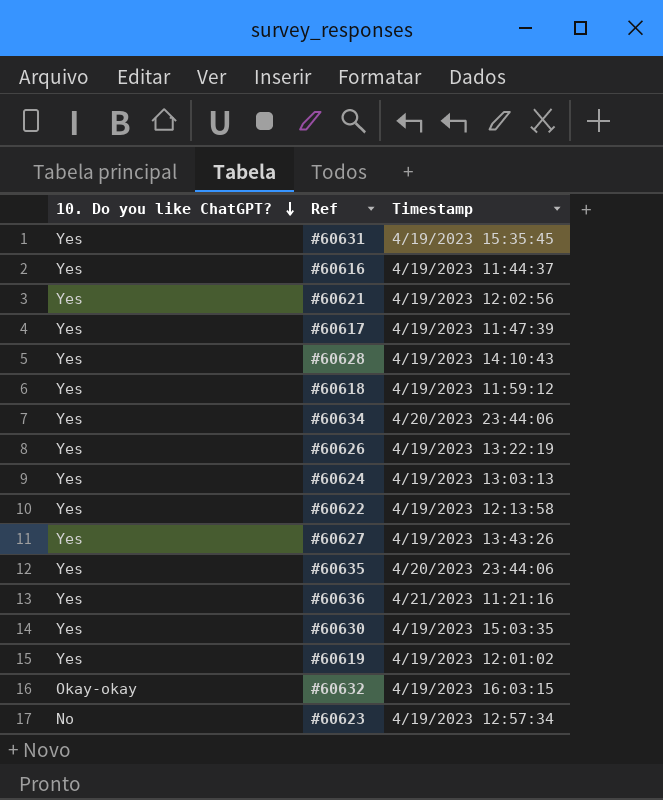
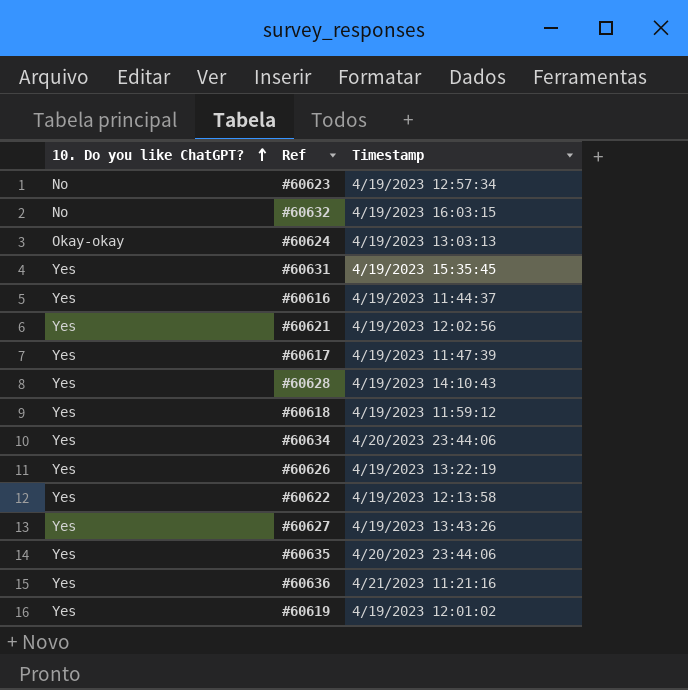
row order: 10. Do you like ChatGPT? descending -> 10. Do you like ChatGPT? ascending
row #60630: Yes | 4/19/2023 15:03:35 -> none
#60632 | 10. Do you like ChatGPT?: Okay-okay -> No
#60624 | 10. Do you like ChatGPT?: Yes -> Okay-okay

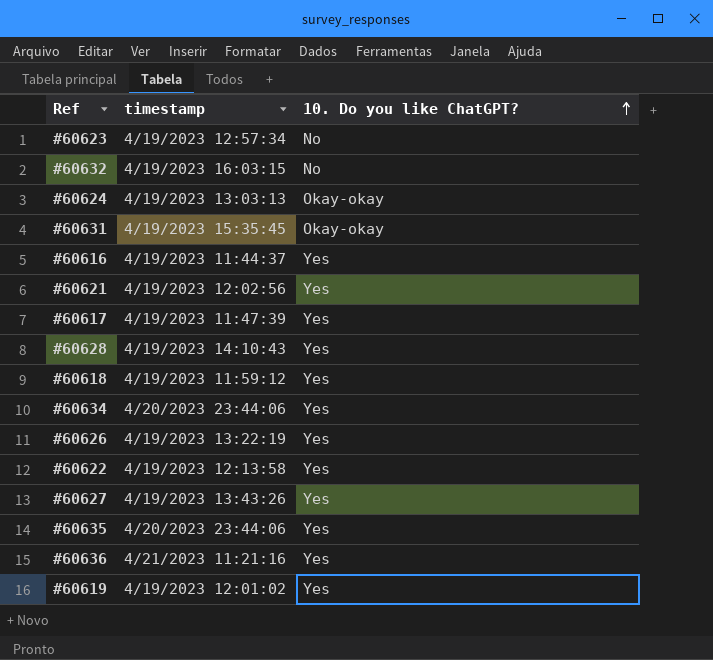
column name: Timestamp -> timestamp
column 10. Do you like ChatGPT? | position: 1 -> 3
#60631 | 10. Do you like ChatGPT?: Yes -> Okay-okay

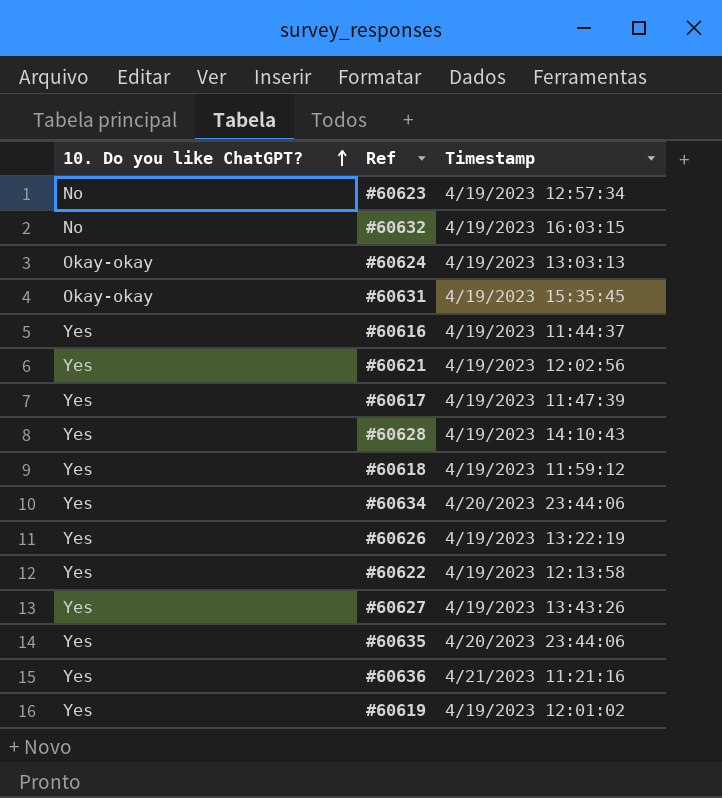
column 10. Do you like ChatGPT? | position: 3 -> 1
column name: timestamp -> Timestamp

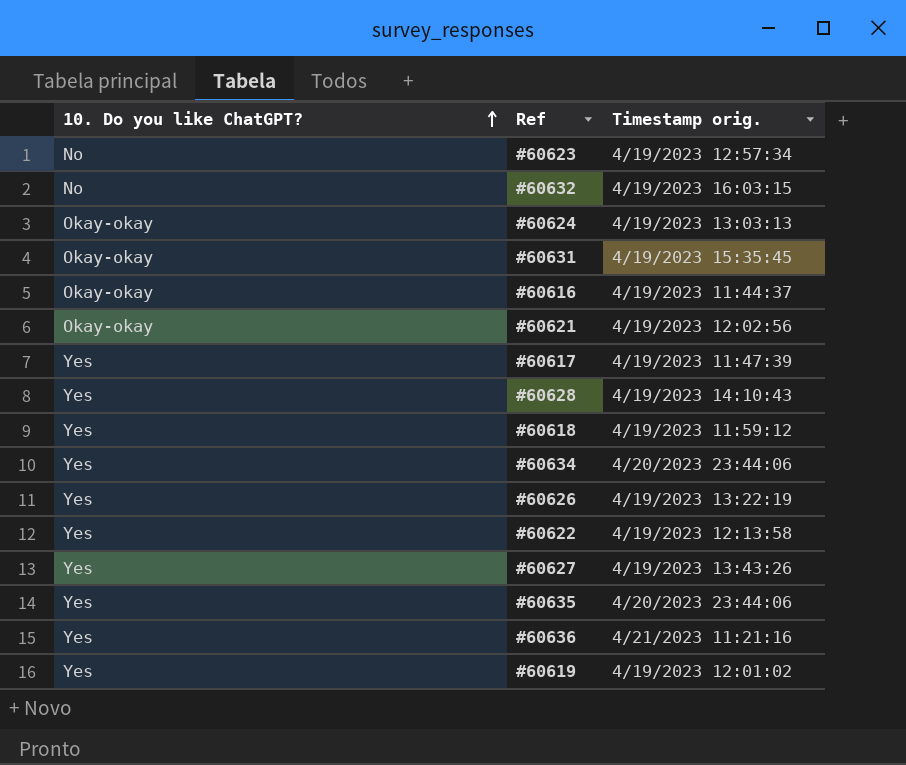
column name: Timestamp -> Timestamp orig.
#60616 | 10. Do you like ChatGPT?: Yes -> Okay-okay
#60621 | 10. Do you like ChatGPT?: Yes -> Okay-okay

